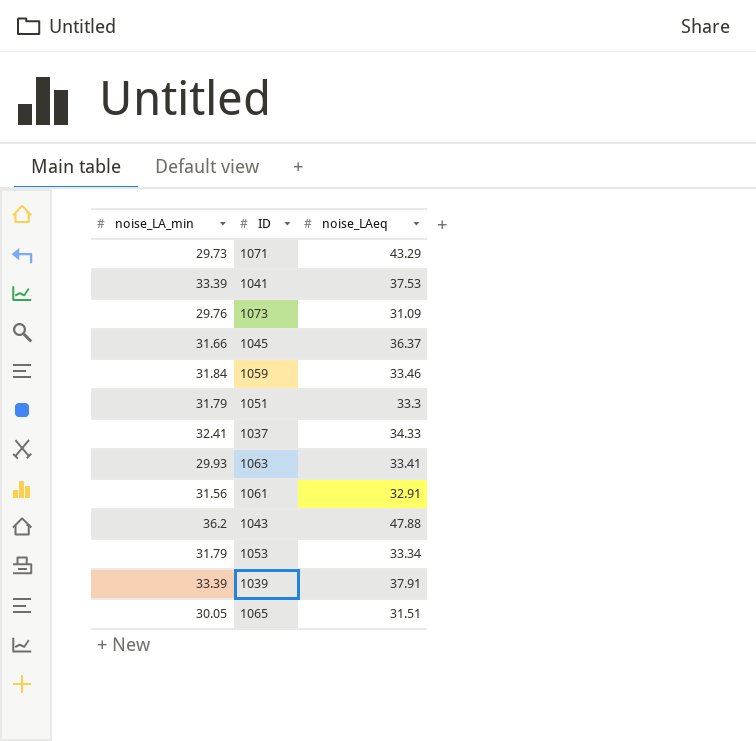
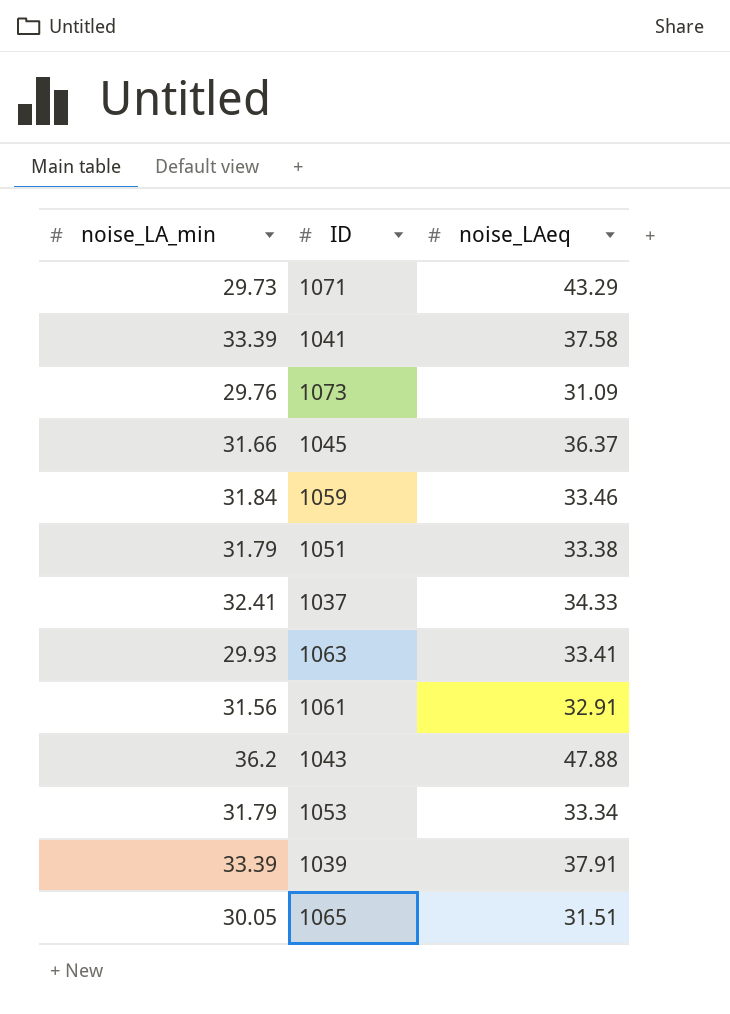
1041 | noise_LAeq: 37.53 -> 37.58
1051 | noise_LAeq: 33.3 -> 33.38

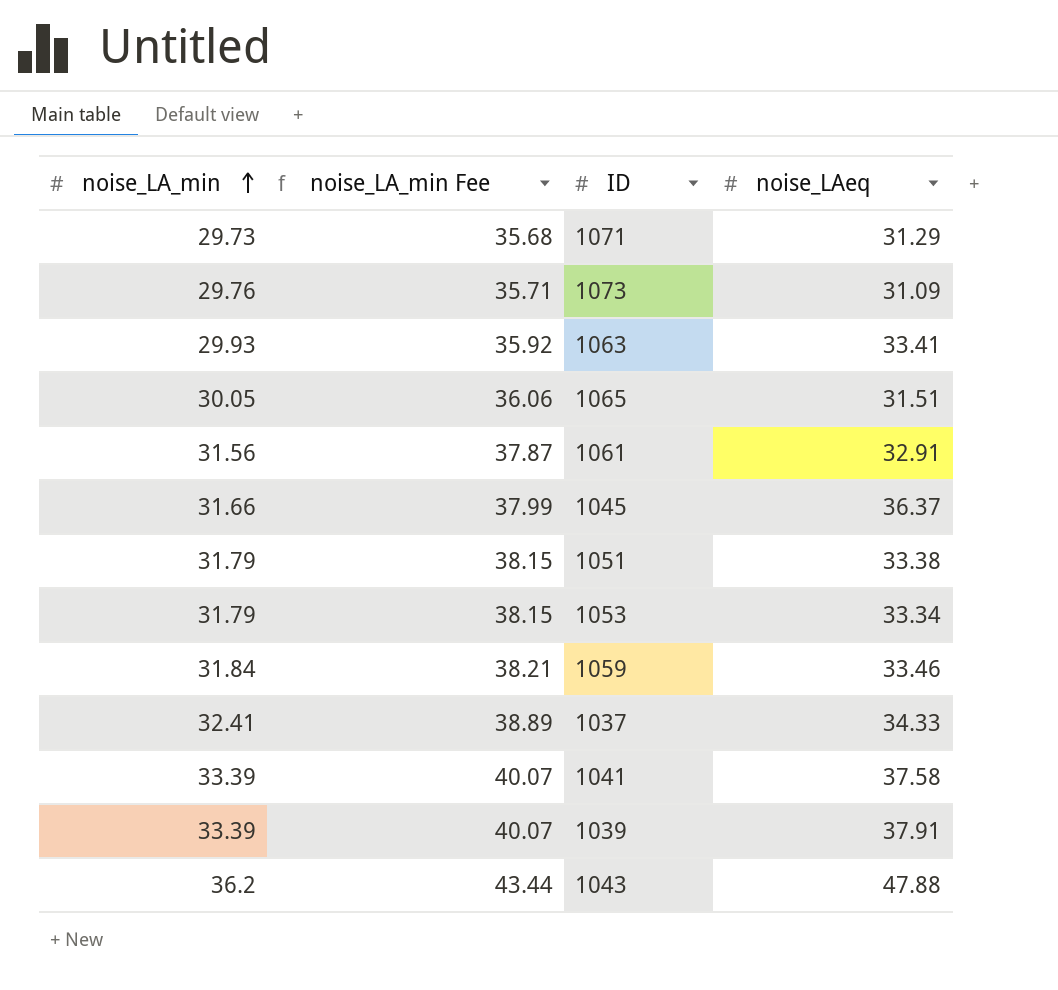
row order: none -> noise_LA_min ascending
column noise_LA_min Fee | formula: none -> [noise_LA_min] * 1.2
1071 | noise_LAeq: 43.29 -> 31.29

